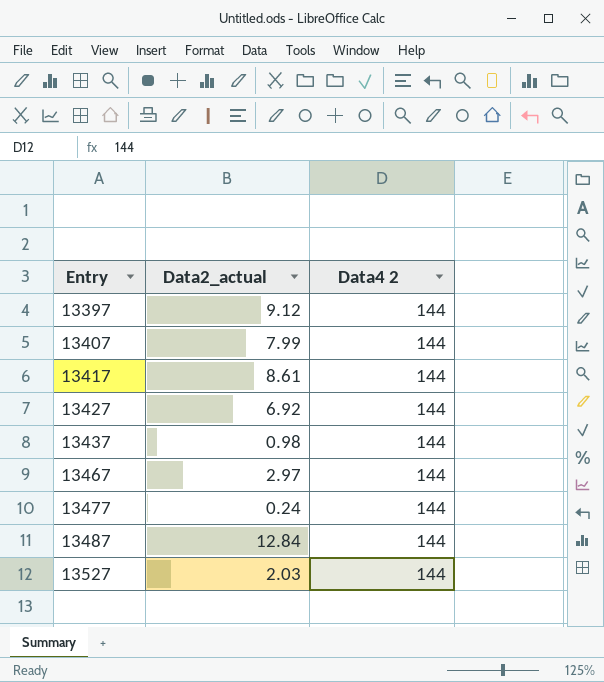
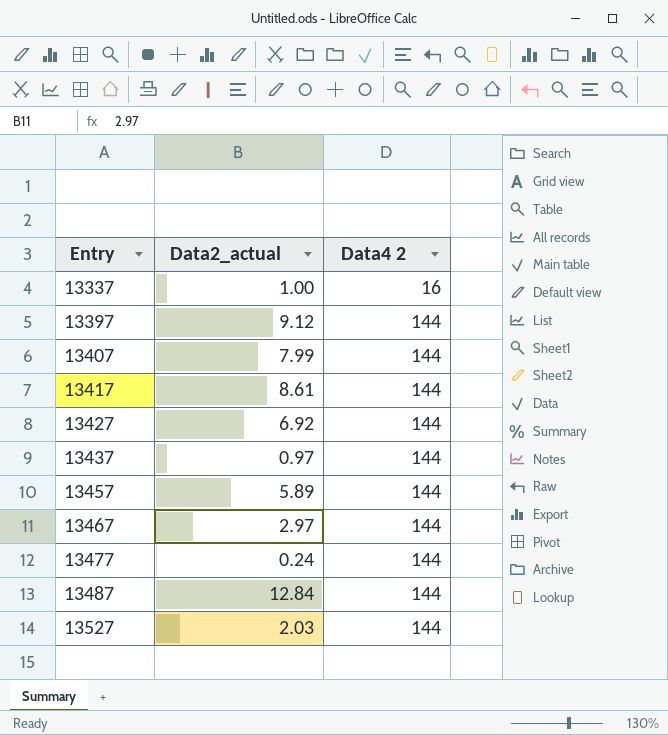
row 13337: none -> 1.00 | 16
13437 | Data2_actual: 0.98 -> 0.97
row 13457: none -> 5.89 | 144

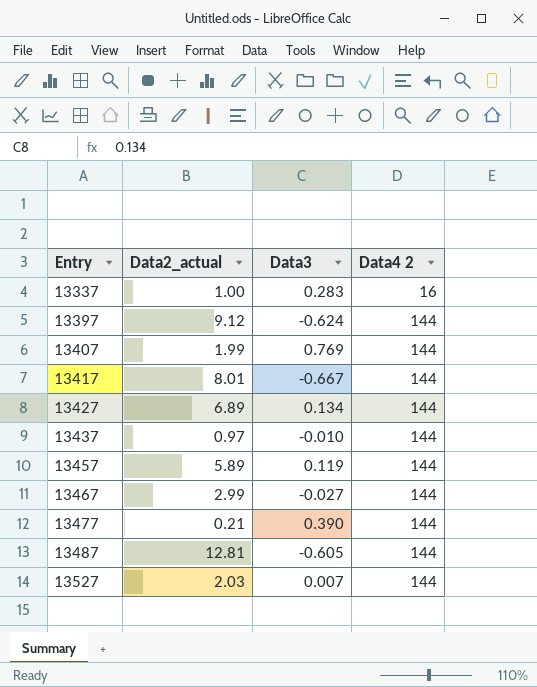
column Data3 | position: none -> 3
13407 | Data2_actual: 7.99 -> 1.99
13417 | Data2_actual: 8.61 -> 8.01
13427 | Data2_actual: 6.92 -> 6.89
13467 | Data2_actual: 2.97 -> 2.99
13477 | Data2_actual: 0.24 -> 0.21
13487 | Data2_actual: 12.84 -> 12.81

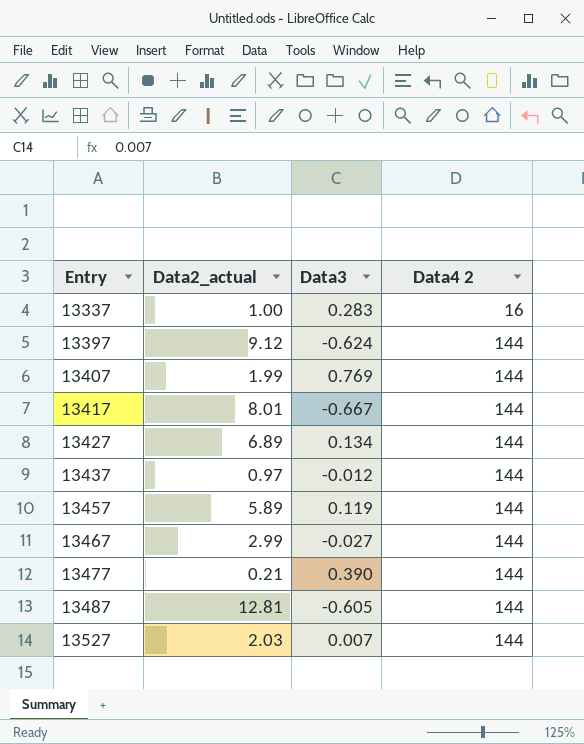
13437 | Data3: -0.010 -> -0.012

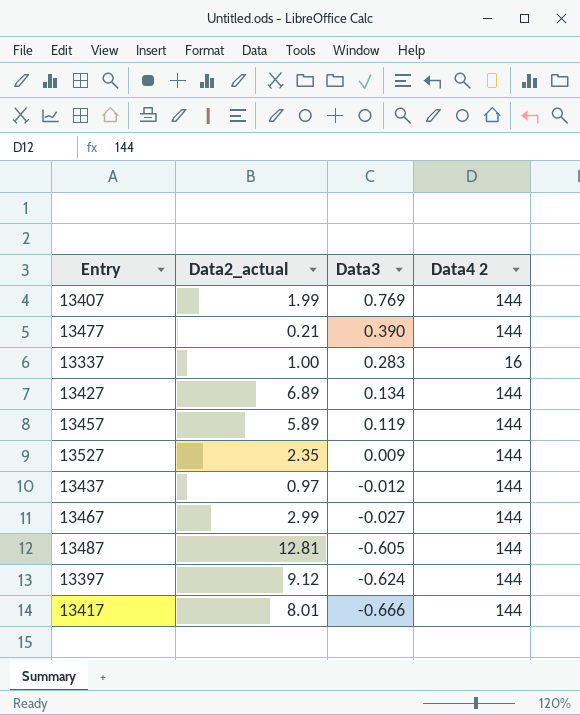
row order: Entry ascending -> Data3 descending
13527 | Data2_actual: 2.03 -> 2.35
13527 | Data3: 0.007 -> 0.009
13417 | Data3: -0.667 -> -0.666

